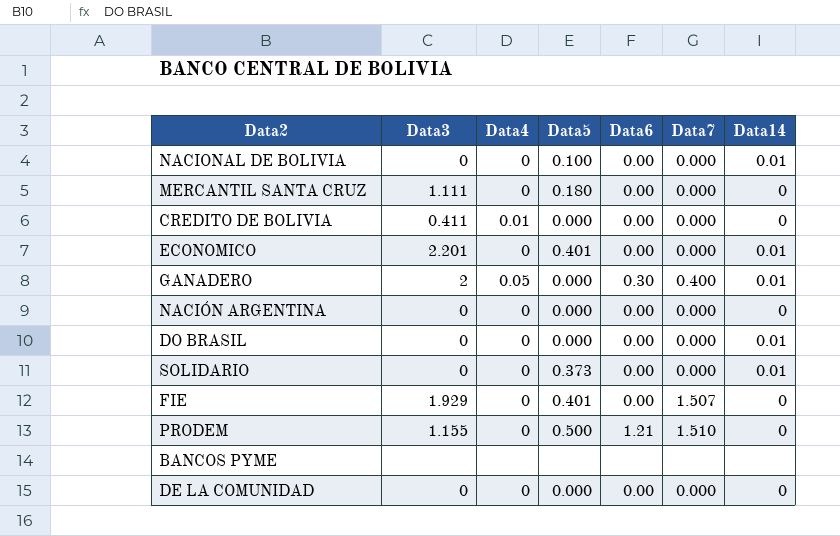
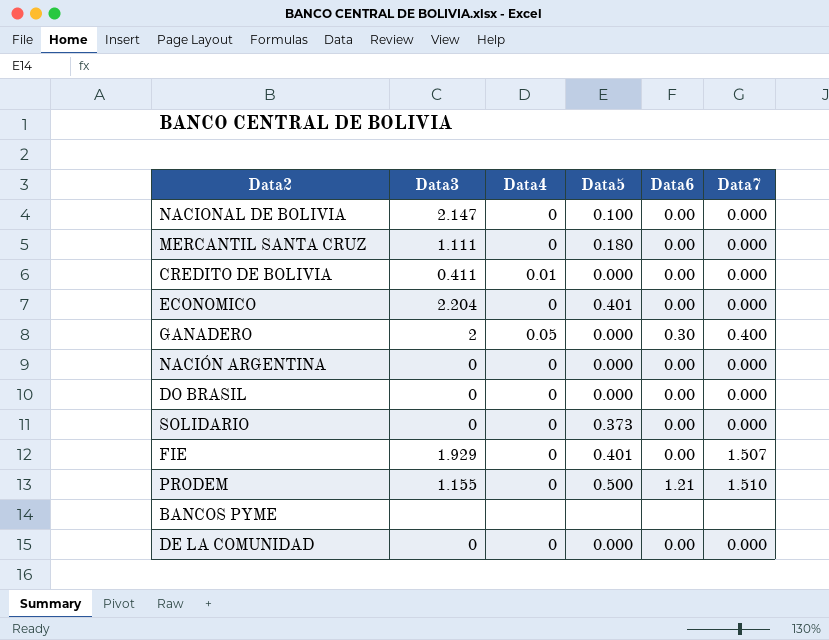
column Data14 | position: 7 -> none
NACIONAL DE BOLIVIA | Data3: 0 -> 2.147
ECONOMICO | Data3: 2.201 -> 2.204

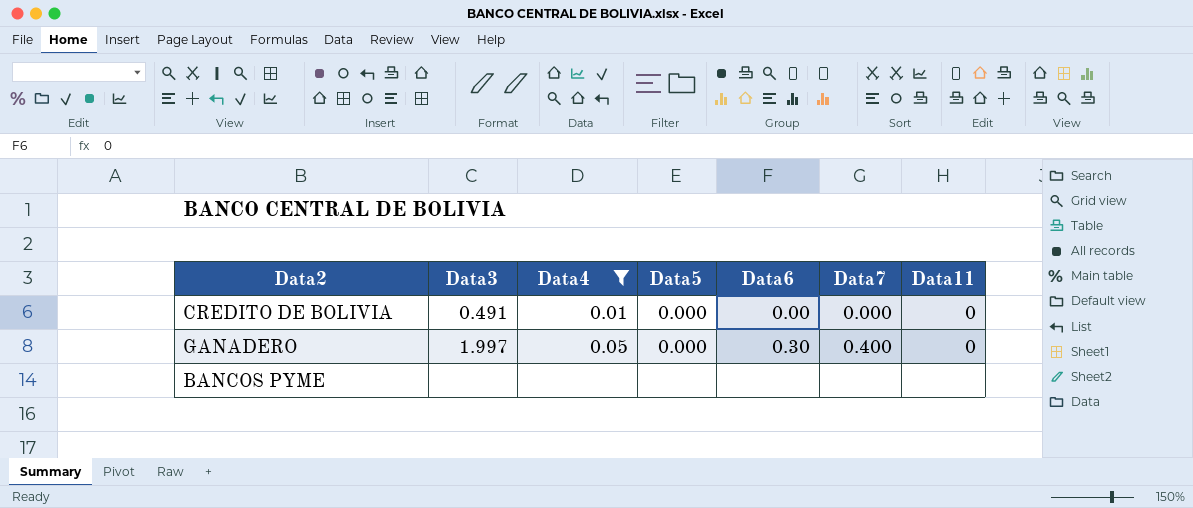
filter: none -> Data4 != 0
column Data11 | position: none -> 7
CREDITO DE BOLIVIA | Data3: 0.411 -> 0.491
GANADERO | Data3: 2 -> 1.997

